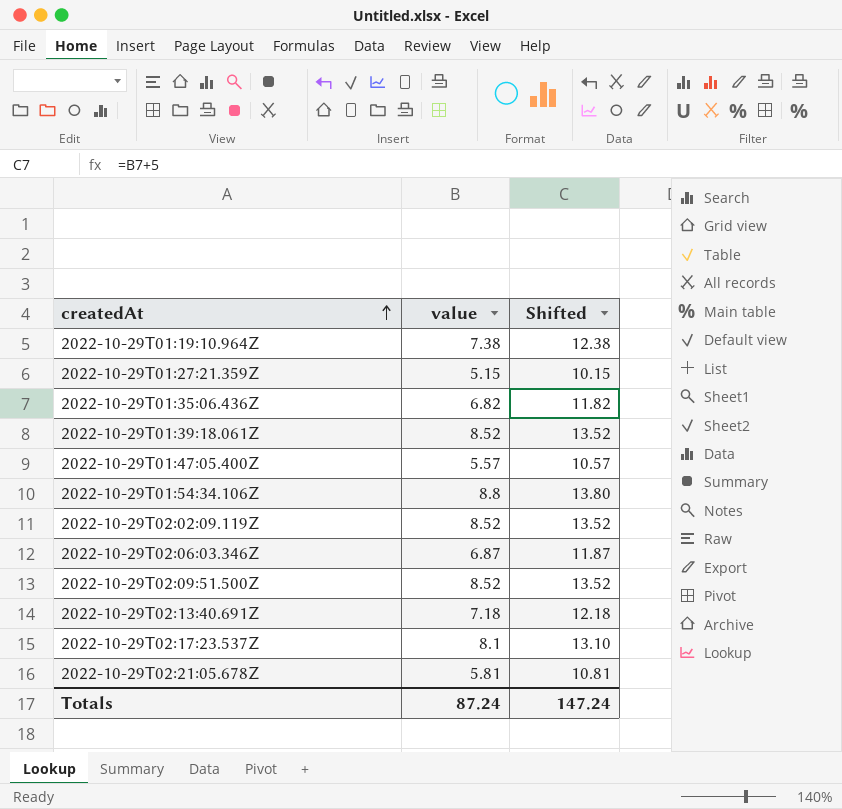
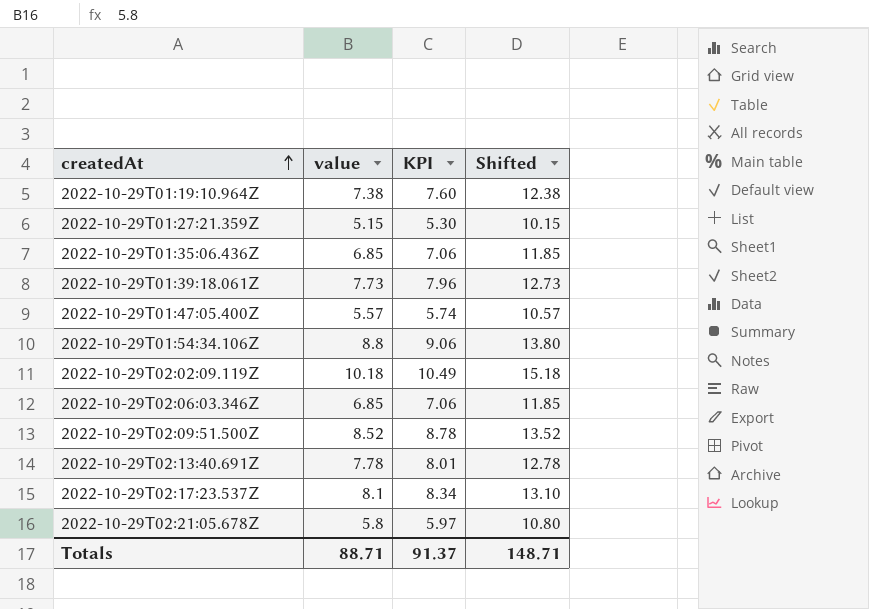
column KPI | formula: none -> [value] * 1.03
2022-10-29T01:35:06.436Z | value: 6.82 -> 6.85
2022-10-29T01:35:06.436Z | Shifted: 11.82 -> 11.85
2022-10-29T01:39:18.061Z | value: 8.52 -> 7.73
2022-10-29T01:39:18.061Z | Shifted: 13.52 -> 12.73
2022-10-29T02:02:09.119Z | value: 8.52 -> 10.18
2022-10-29T02:02:09.119Z | Shifted: 13.52 -> 15.18
2022-10-29T02:06:03.346Z | value: 6.87 -> 6.85
2022-10-29T02:06:03.346Z | Shifted: 11.87 -> 11.85
2022-10-29T02:13:40.691Z | value: 7.18 -> 7.78
2022-10-29T02:13:40.691Z | Shifted: 12.18 -> 12.78
2022-10-29T02:21:05.678Z | value: 5.81 -> 5.8
2022-10-29T02:21:05.678Z | Shifted: 10.81 -> 10.80
Totals | value: 87.24 -> 88.71
Totals | Shifted: 147.24 -> 148.71

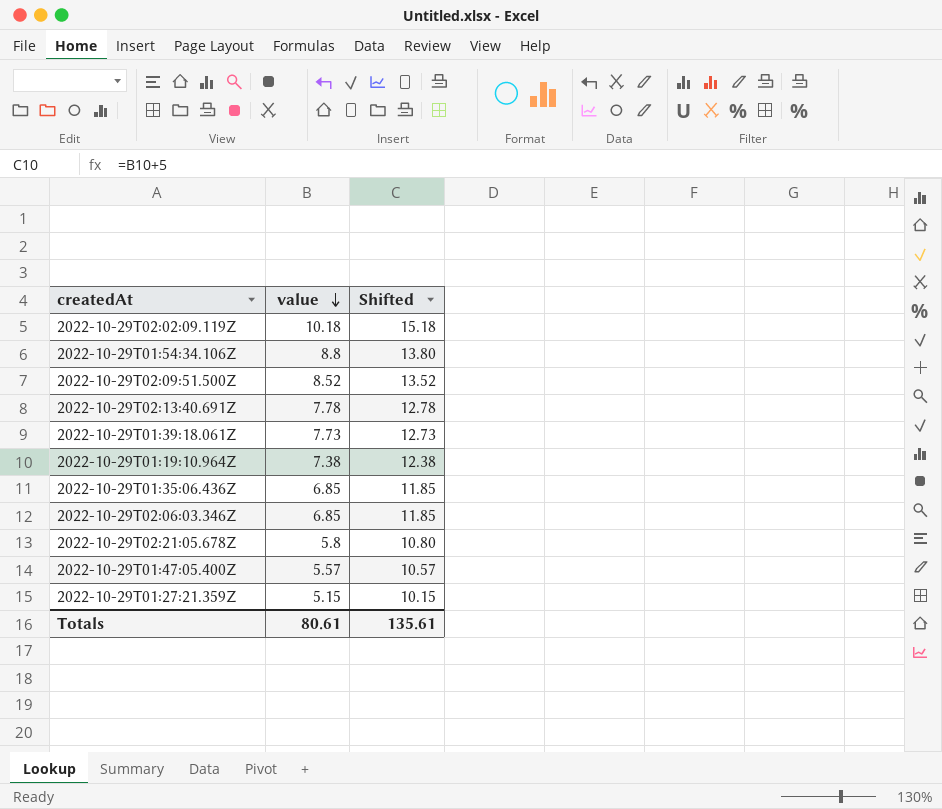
row order: createdAt ascending -> value descending
column KPI | formula: [value] * 1.03 -> none
row 2022-10-29T02:17:23.537Z: 8.1 | 8.34 | 13.10 -> none
Totals | value: 88.71 -> 80.61
Totals | Shifted: 148.71 -> 135.61

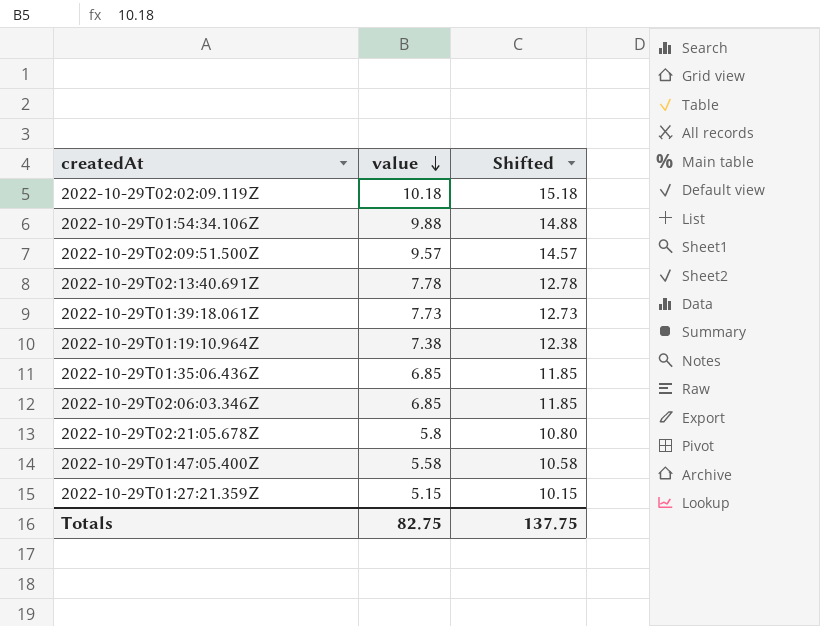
2022-10-29T01:54:34.106Z | value: 8.8 -> 9.88
2022-10-29T01:54:34.106Z | Shifted: 13.80 -> 14.88
2022-10-29T02:09:51.500Z | value: 8.52 -> 9.57
2022-10-29T02:09:51.500Z | Shifted: 13.52 -> 14.57
2022-10-29T01:47:05.400Z | value: 5.57 -> 5.58
2022-10-29T01:47:05.400Z | Shifted: 10.57 -> 10.58
Totals | value: 80.61 -> 82.75
Totals | Shifted: 135.61 -> 137.75

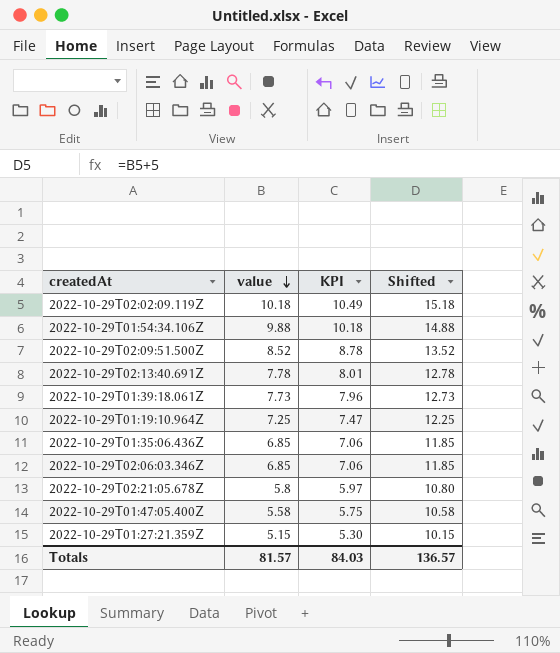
column KPI | formula: none -> [value] * 1.03
2022-10-29T02:09:51.500Z | value: 9.57 -> 8.52
2022-10-29T02:09:51.500Z | Shifted: 14.57 -> 13.52
2022-10-29T01:19:10.964Z | value: 7.38 -> 7.25
2022-10-29T01:19:10.964Z | Shifted: 12.38 -> 12.25
Totals | value: 82.75 -> 81.57
Totals | Shifted: 137.75 -> 136.57

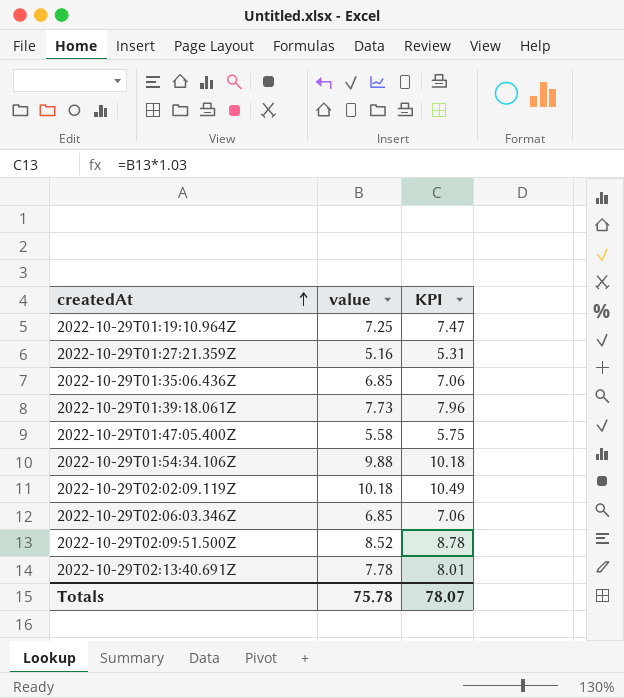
row order: value descending -> createdAt ascending
column Shifted | formula: [value] + 5 -> none
row 2022-10-29T02:21:05.678Z: 5.8 | 5.97 | 10.80 -> none
2022-10-29T01:27:21.359Z | value: 5.15 -> 5.16
2022-10-29T01:27:21.359Z | KPI: 5.30 -> 5.31
Totals | value: 81.57 -> 75.78
Totals | KPI: 84.03 -> 78.07

